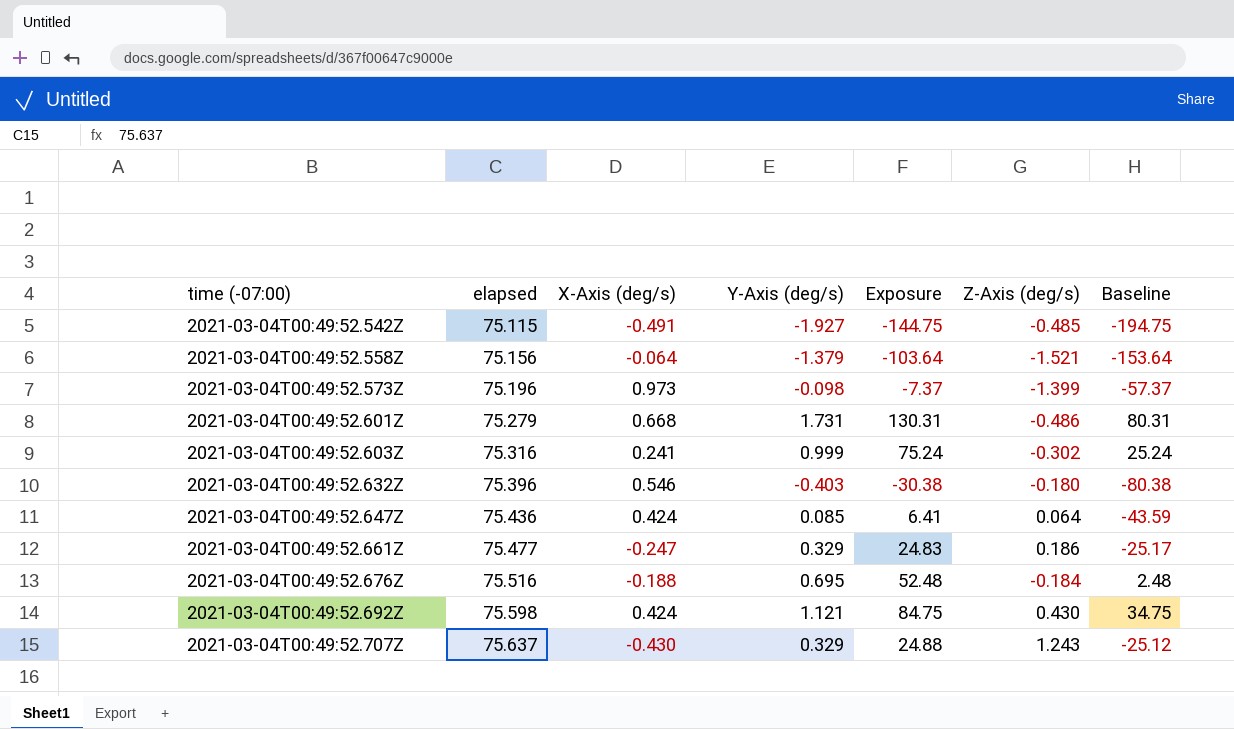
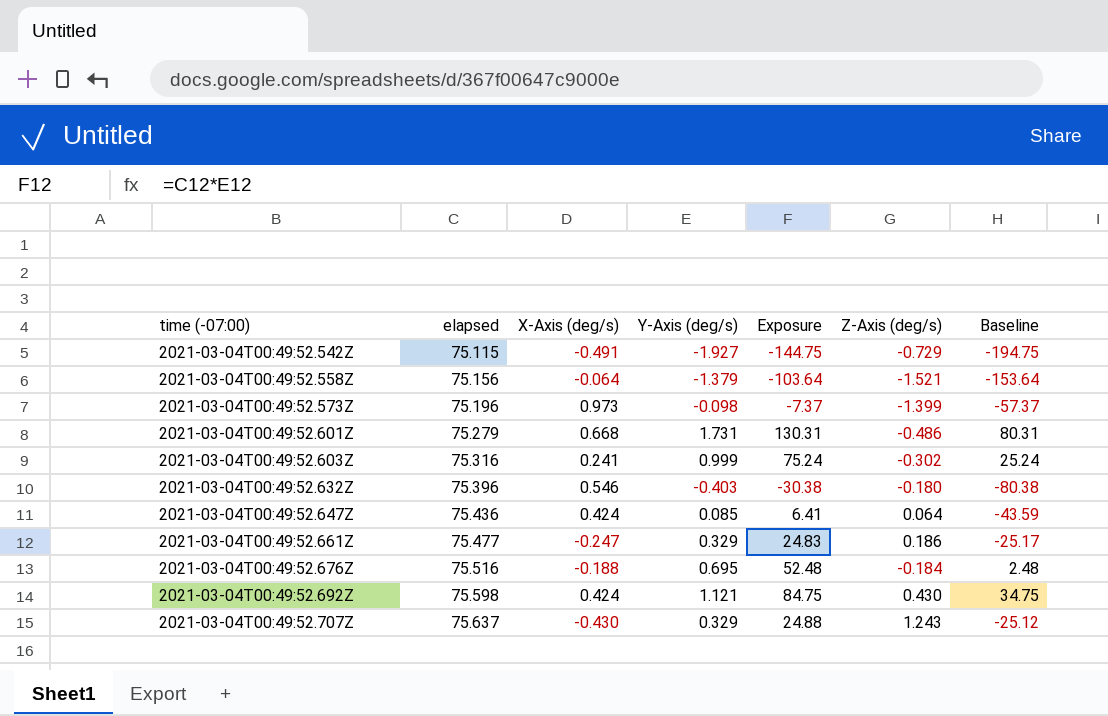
2021-03-04T00:49:52.542Z | Z-Axis (deg/s): -0.485 -> -0.729

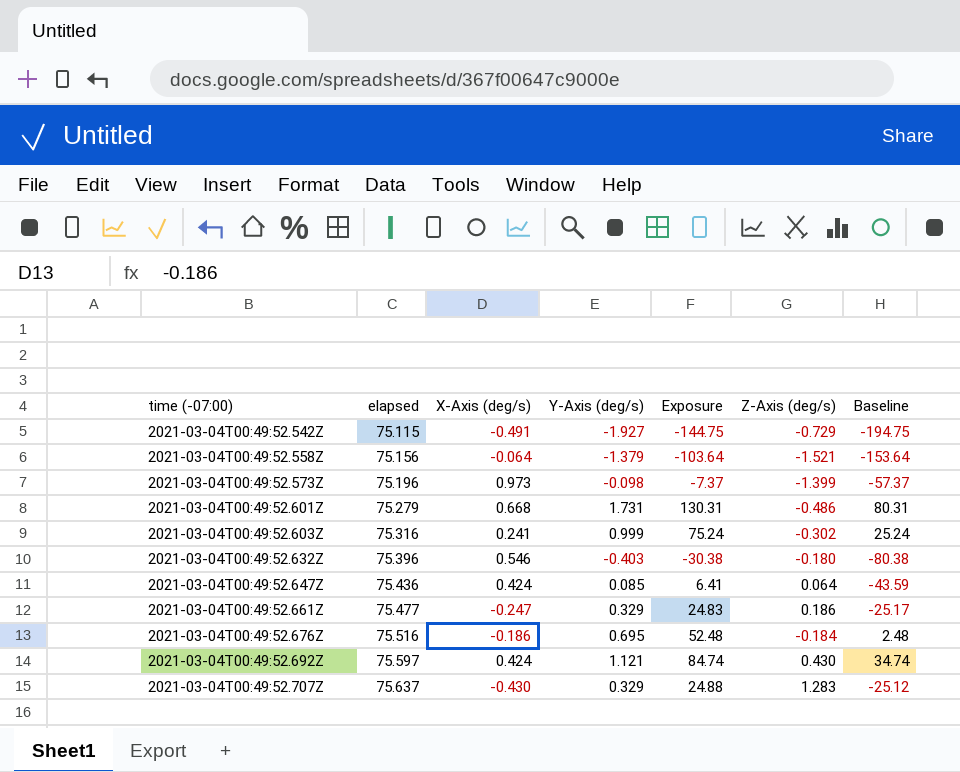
2021-03-04T00:49:52.676Z | X-Axis (deg/s): -0.188 -> -0.186
2021-03-04T00:49:52.692Z | elapsed: 75.598 -> 75.597
2021-03-04T00:49:52.692Z | Exposure: 84.75 -> 84.74
2021-03-04T00:49:52.692Z | Baseline: 34.75 -> 34.74
2021-03-04T00:49:52.707Z | Z-Axis (deg/s): 1.243 -> 1.283

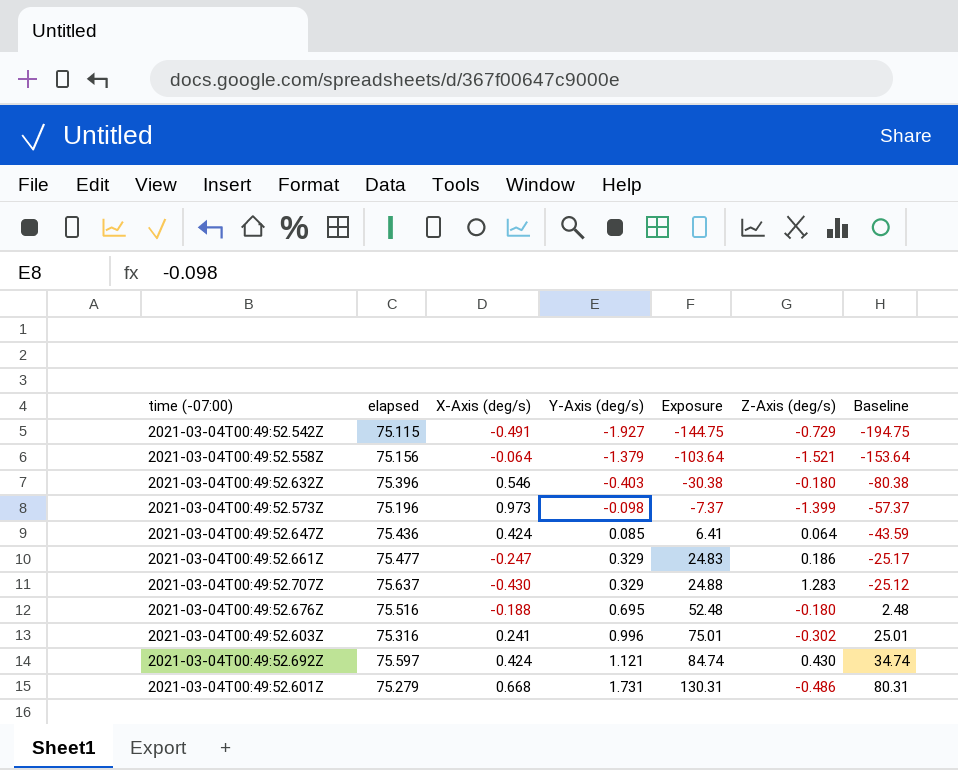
row order: time (-07:00) ascending -> Y-Axis (deg/s) ascending
2021-03-04T00:49:52.676Z | X-Axis (deg/s): -0.186 -> -0.188
2021-03-04T00:49:52.676Z | Z-Axis (deg/s): -0.184 -> -0.180
2021-03-04T00:49:52.603Z | Y-Axis (deg/s): 0.999 -> 0.996
2021-03-04T00:49:52.603Z | Exposure: 75.24 -> 75.01
2021-03-04T00:49:52.603Z | Baseline: 25.24 -> 25.01

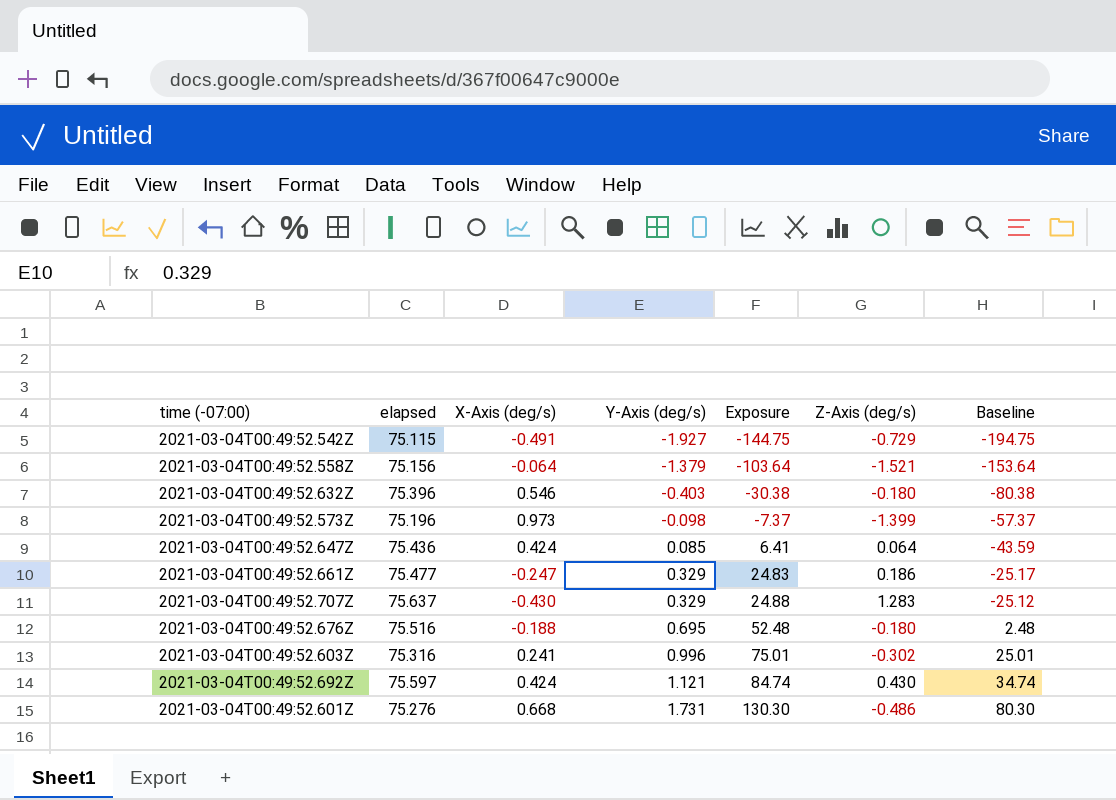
2021-03-04T00:49:52.601Z | elapsed: 75.279 -> 75.276
2021-03-04T00:49:52.601Z | Exposure: 130.31 -> 130.30
2021-03-04T00:49:52.601Z | Baseline: 80.31 -> 80.30

